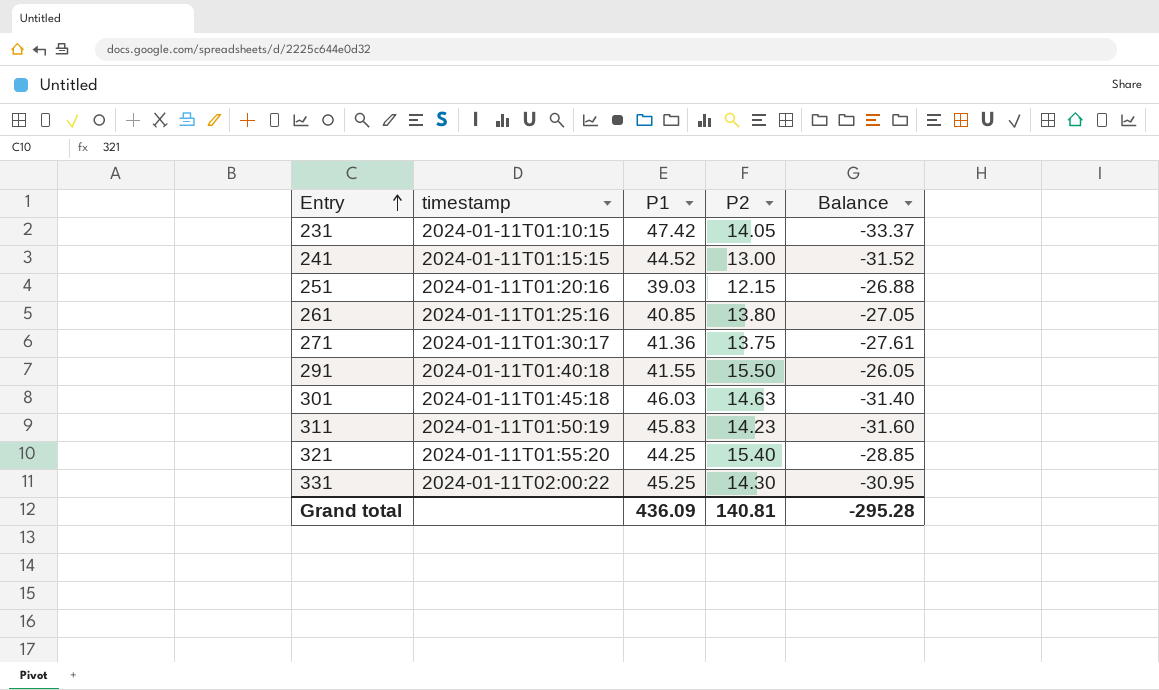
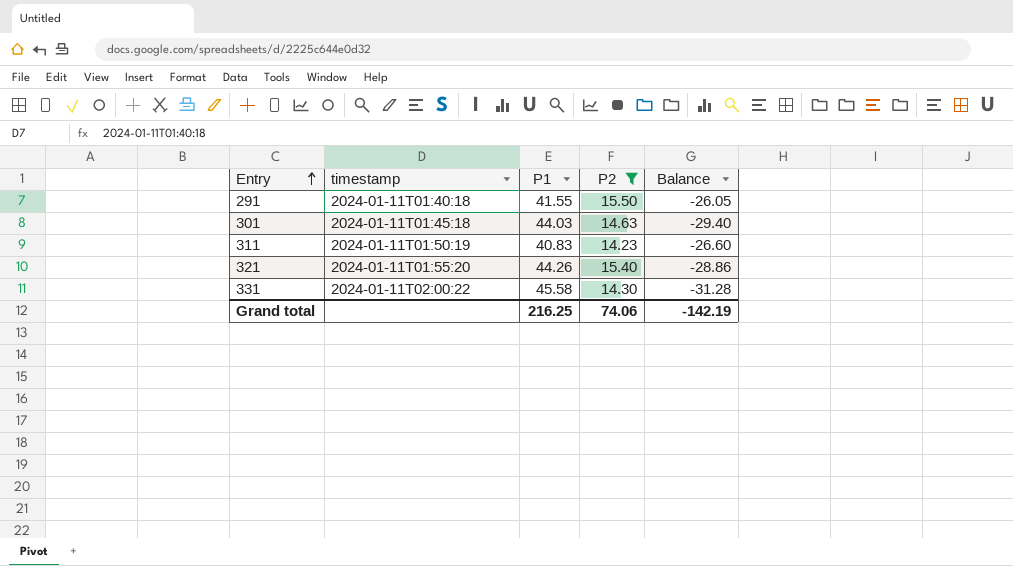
filter: none -> P2 >= 14.23
301 | P1: 46.03 -> 44.03
301 | Balance: -31.40 -> -29.40
311 | P1: 45.83 -> 40.83
311 | Balance: -31.60 -> -26.60
321 | P1: 44.25 -> 44.26
321 | Balance: -28.85 -> -28.86
331 | P1: 45.25 -> 45.58
331 | Balance: -30.95 -> -31.28
Grand total | P1: 436.09 -> 216.25
Grand total | P2: 140.81 -> 74.06
Grand total | Balance: -295.28 -> -142.19

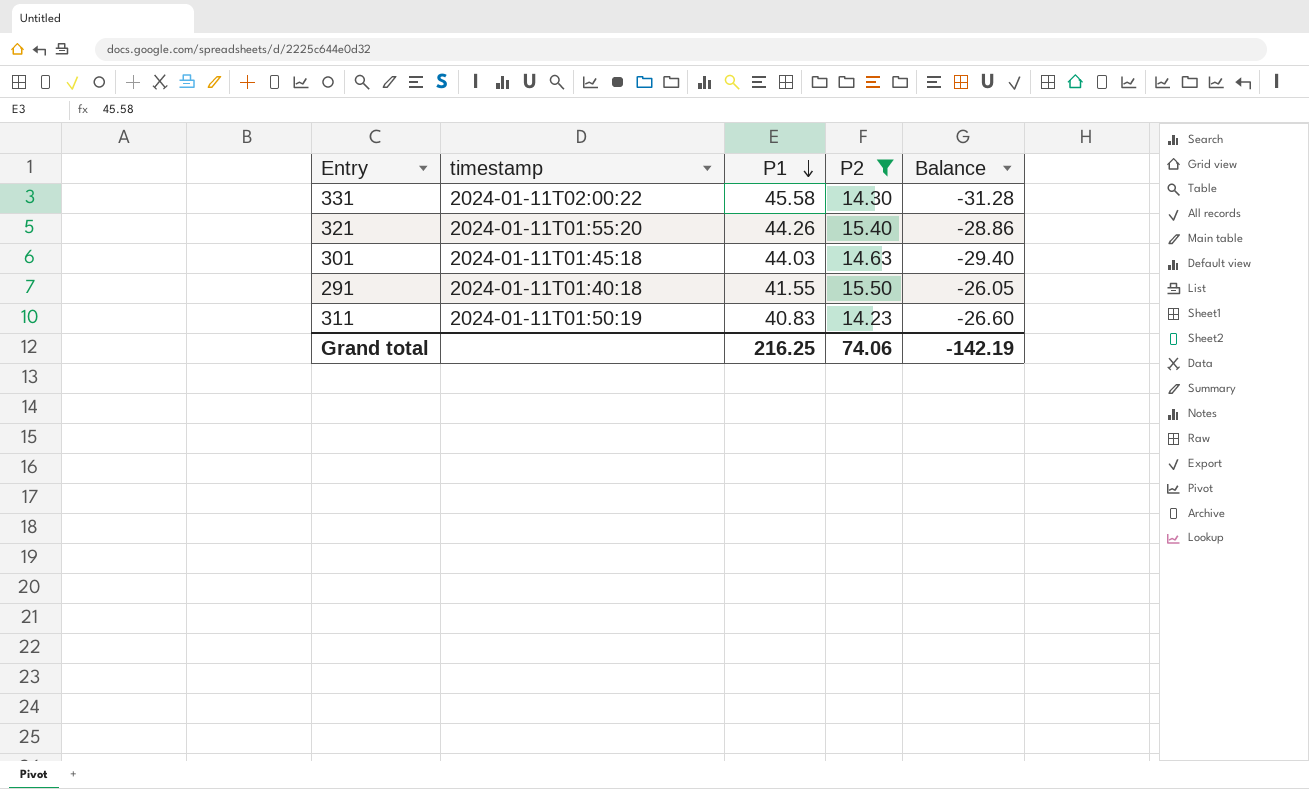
row order: Entry ascending -> P1 descending

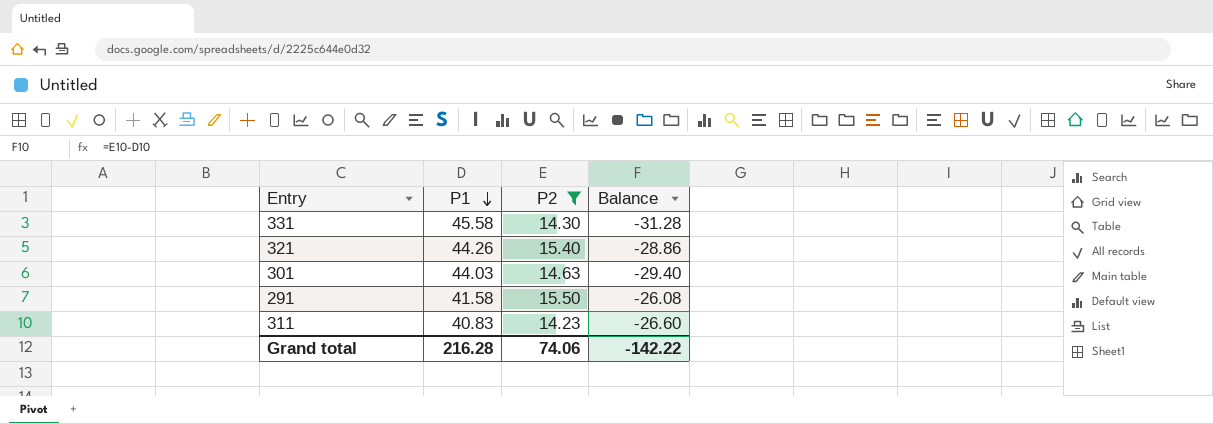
column timestamp | position: 2 -> none
291 | P1: 41.55 -> 41.58
291 | Balance: -26.05 -> -26.08
Grand total | P1: 216.25 -> 216.28
Grand total | Balance: -142.19 -> -142.22

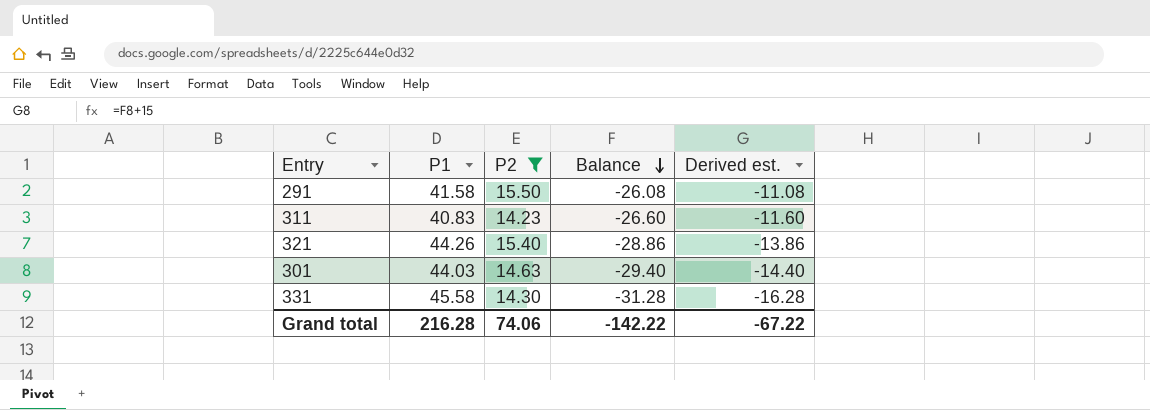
row order: P1 descending -> Balance descending
column Derived est. | formula: none -> [Balance] + 15

